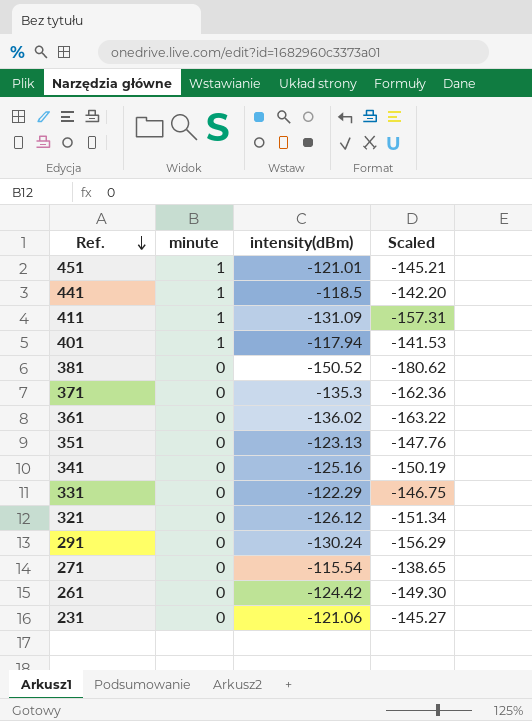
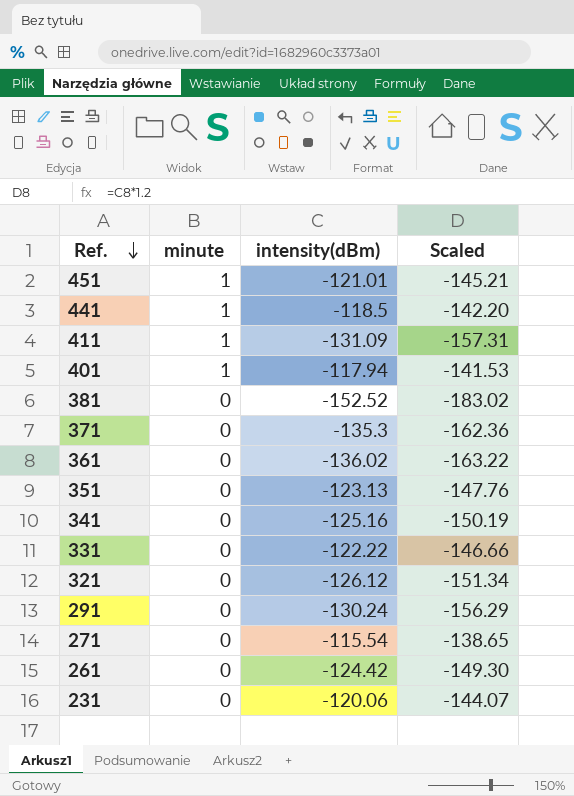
381 | intensity(dBm): -150.52 -> -152.52
381 | Scaled: -180.62 -> -183.02
331 | intensity(dBm): -122.29 -> -122.22
331 | Scaled: -146.75 -> -146.66
231 | intensity(dBm): -121.06 -> -120.06
231 | Scaled: -145.27 -> -144.07

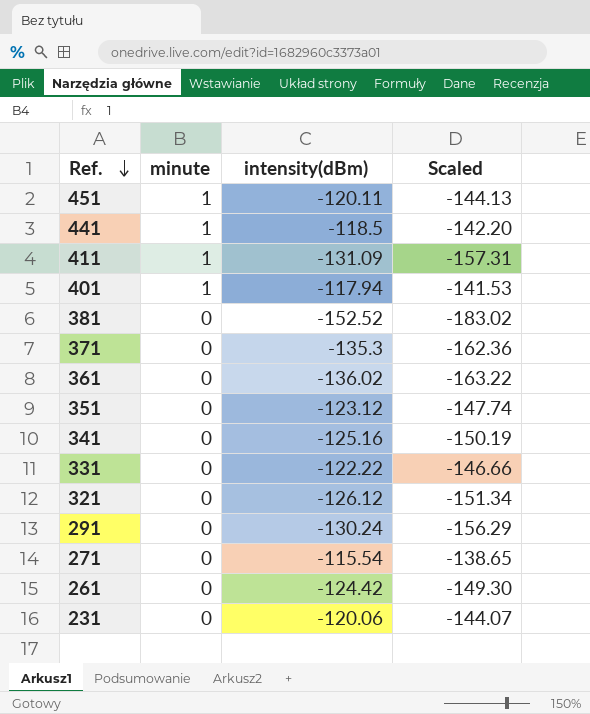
451 | intensity(dBm): -121.01 -> -120.11
451 | Scaled: -145.21 -> -144.13
351 | intensity(dBm): -123.13 -> -123.12
351 | Scaled: -147.76 -> -147.74

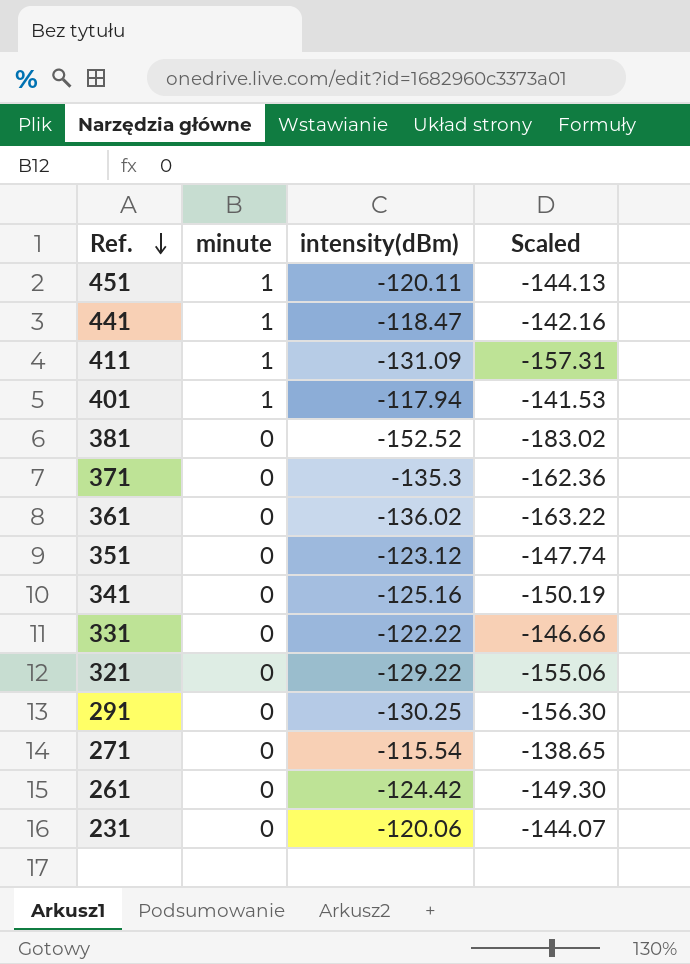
441 | intensity(dBm): -118.5 -> -118.47
441 | Scaled: -142.20 -> -142.16
321 | intensity(dBm): -126.12 -> -129.22
321 | Scaled: -151.34 -> -155.06
291 | intensity(dBm): -130.24 -> -130.25
291 | Scaled: -156.29 -> -156.30

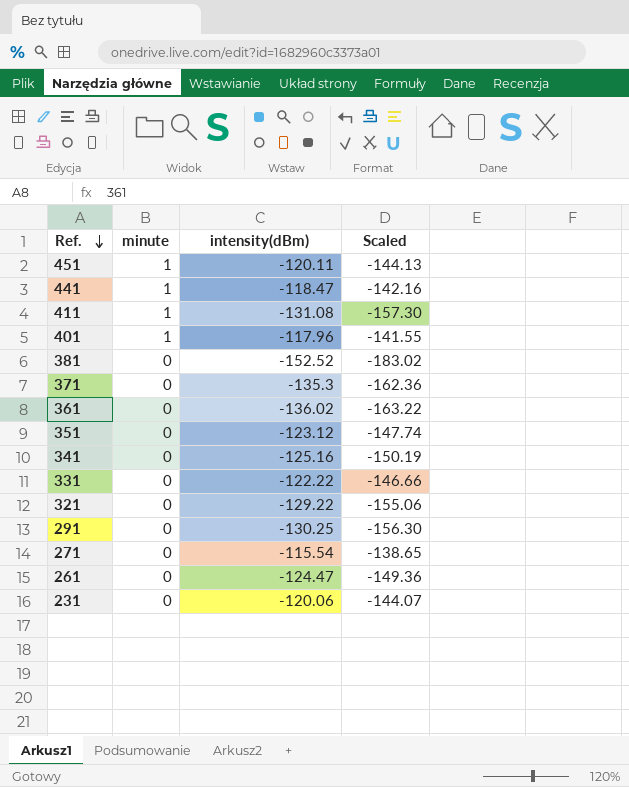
411 | intensity(dBm): -131.09 -> -131.08
411 | Scaled: -157.31 -> -157.30
401 | intensity(dBm): -117.94 -> -117.96
401 | Scaled: -141.53 -> -141.55
261 | intensity(dBm): -124.42 -> -124.47
261 | Scaled: -149.30 -> -149.36

